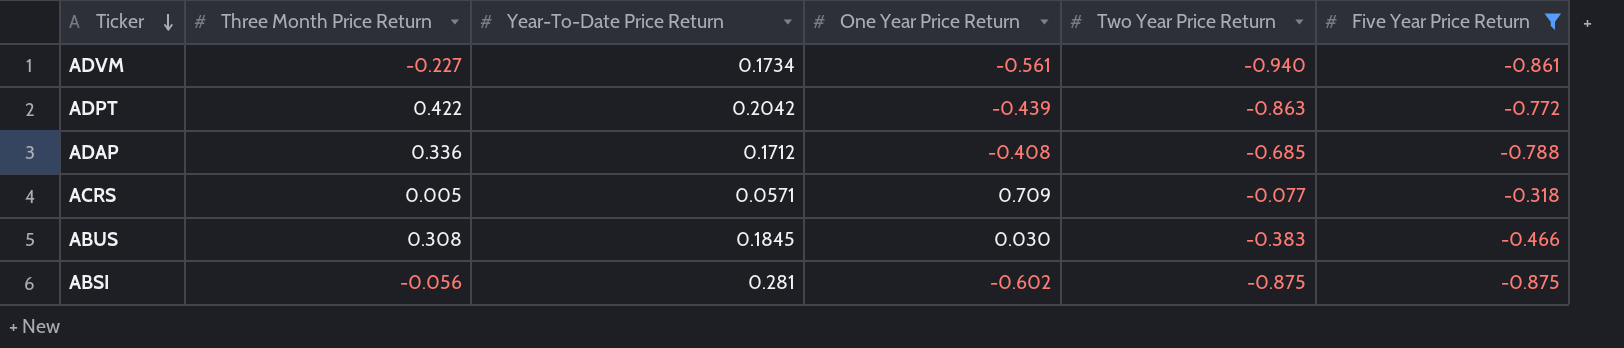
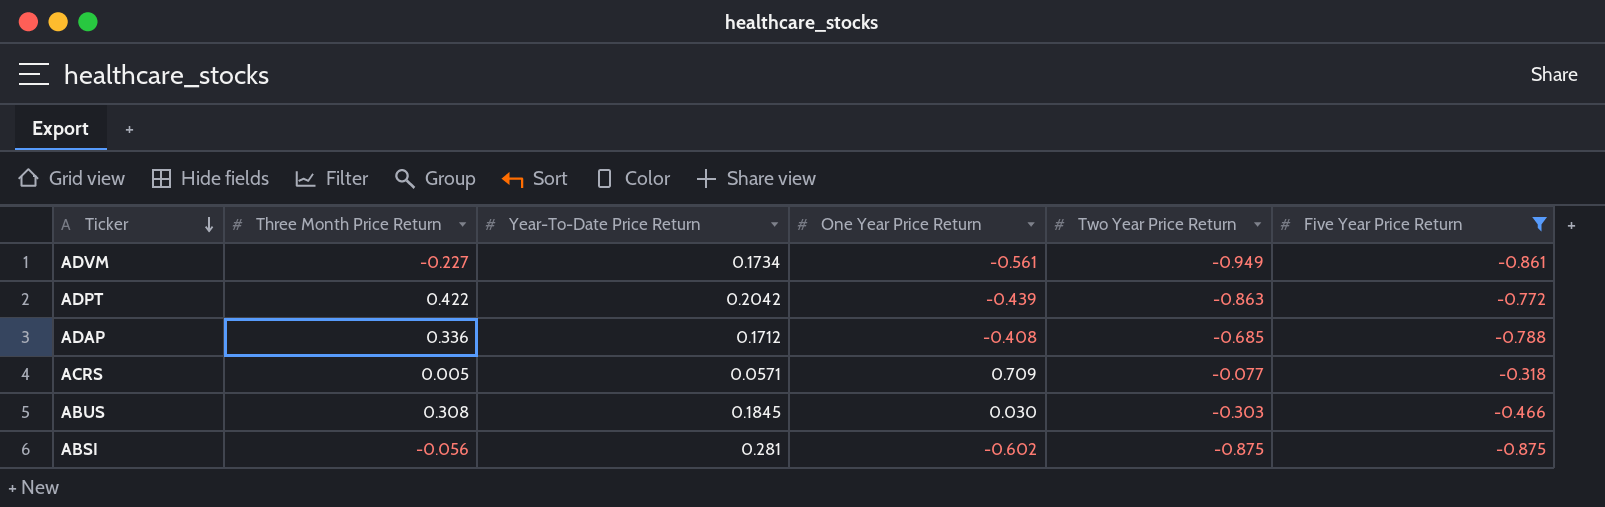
ADVM | Two Year Price Return: -0.940 -> -0.949
ABUS | Two Year Price Return: -0.383 -> -0.303

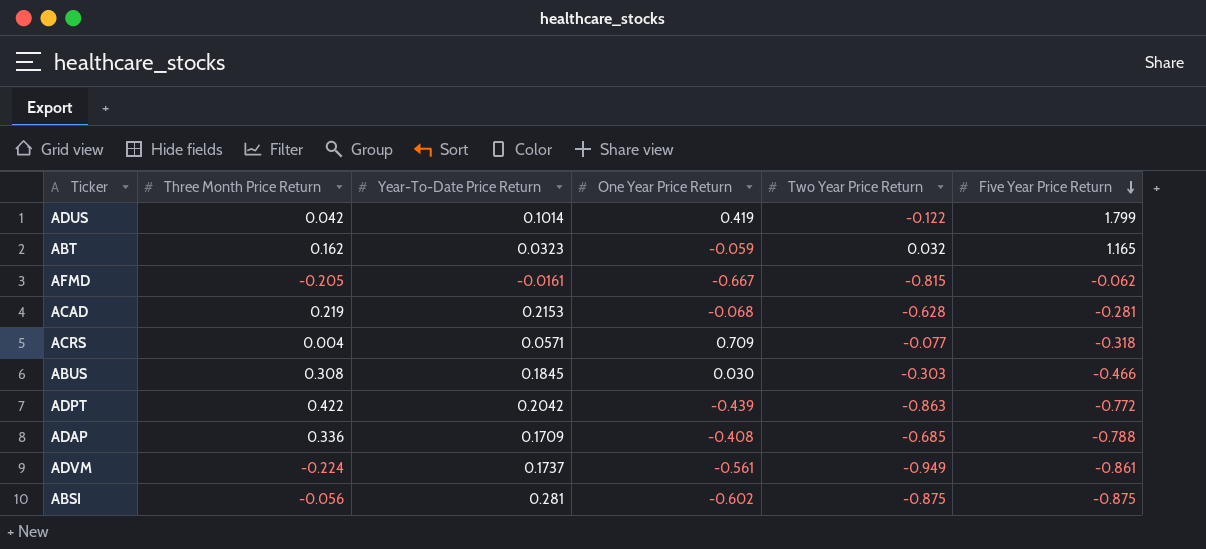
filter: Five Year Price Return <= -0.318 -> none
row order: Ticker descending -> Five Year Price Return descending
ACRS | Three Month Price Return: 0.005 -> 0.004
ADAP | Year-To-Date Price Return: 0.1712 -> 0.1709
ADVM | Three Month Price Return: -0.227 -> -0.224
ADVM | Year-To-Date Price Return: 0.1734 -> 0.1737

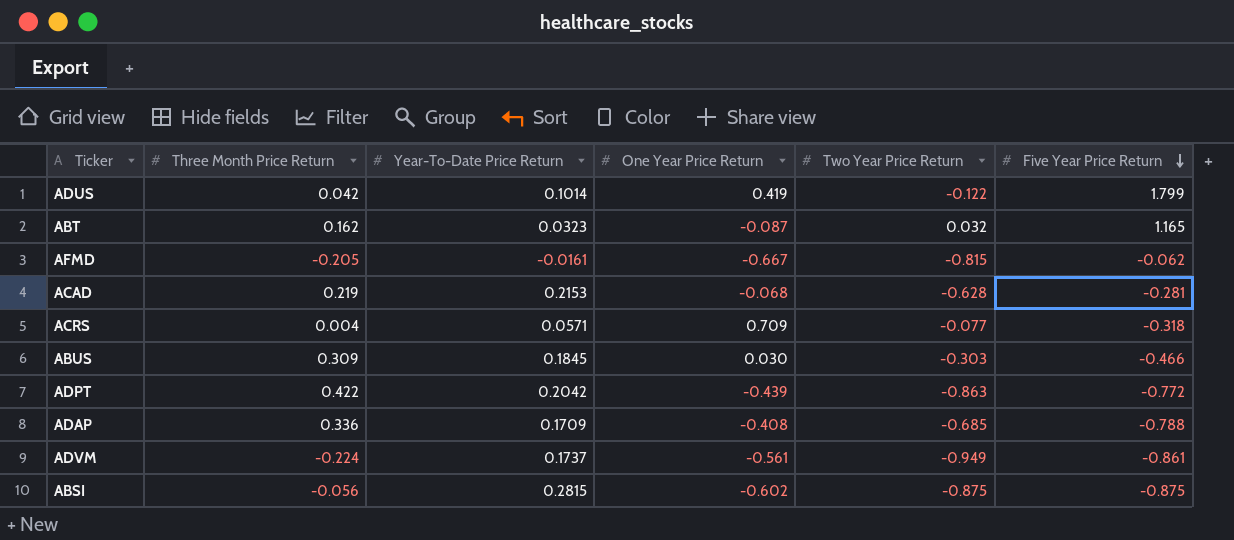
ABT | One Year Price Return: -0.059 -> -0.087
ABUS | Three Month Price Return: 0.308 -> 0.309
ABSI | Year-To-Date Price Return: 0.281 -> 0.2815

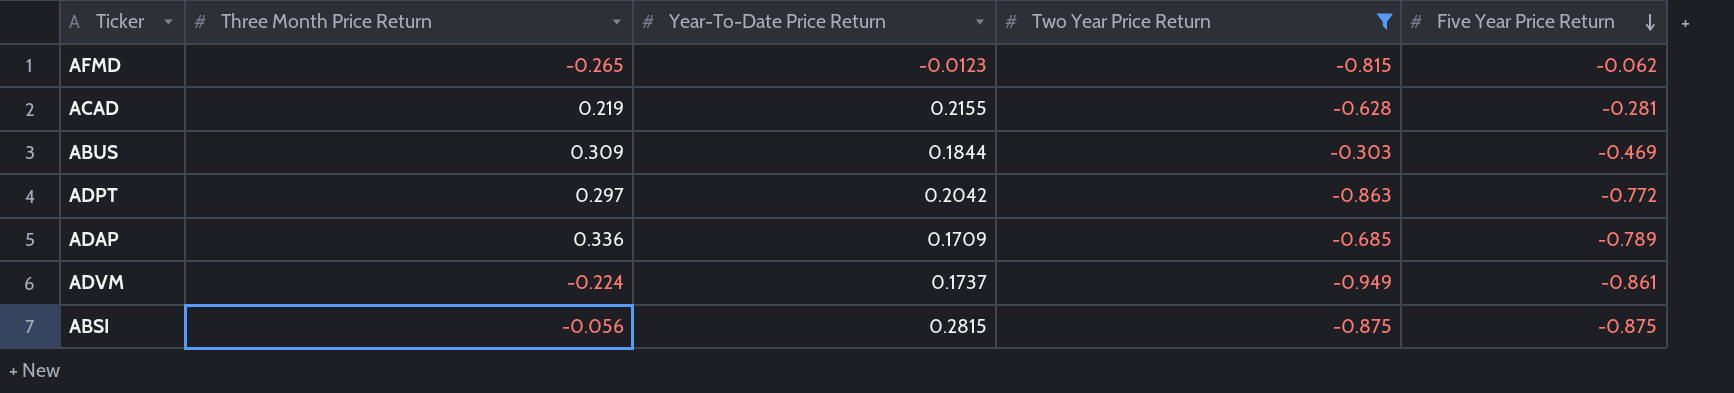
filter: none -> Two Year Price Return <= -0.303
column One Year Price Return | position: 4 -> none
AFMD | Three Month Price Return: -0.205 -> -0.265
AFMD | Year-To-Date Price Return: -0.0161 -> -0.0123
ACAD | Year-To-Date Price Return: 0.2153 -> 0.2155
ABUS | Year-To-Date Price Return: 0.1845 -> 0.1844
ABUS | Five Year Price Return: -0.466 -> -0.469
ADPT | Three Month Price Return: 0.422 -> 0.297
ADAP | Five Year Price Return: -0.788 -> -0.789

